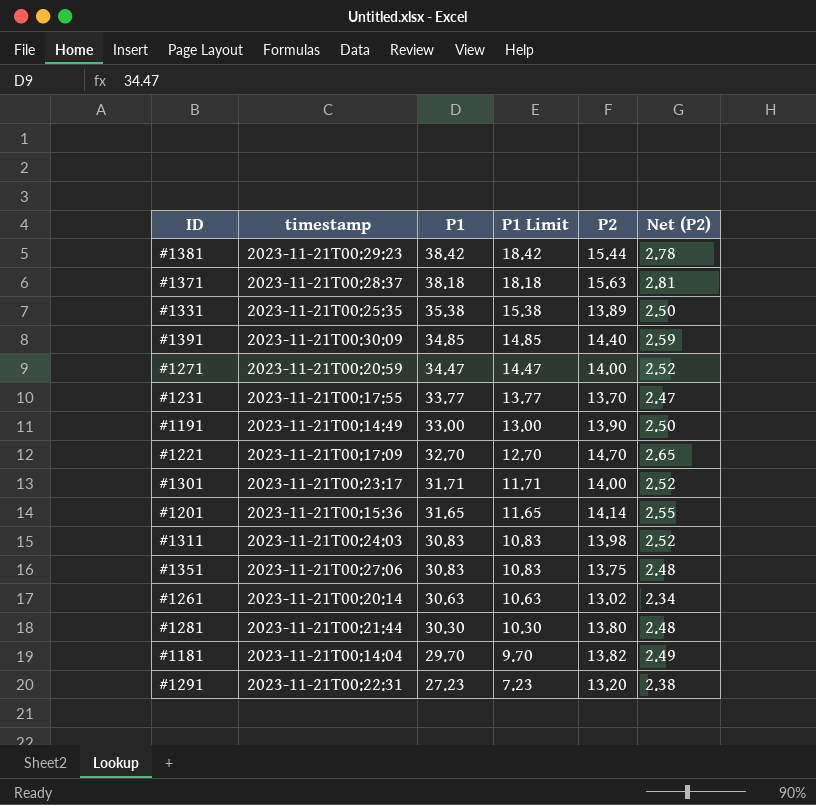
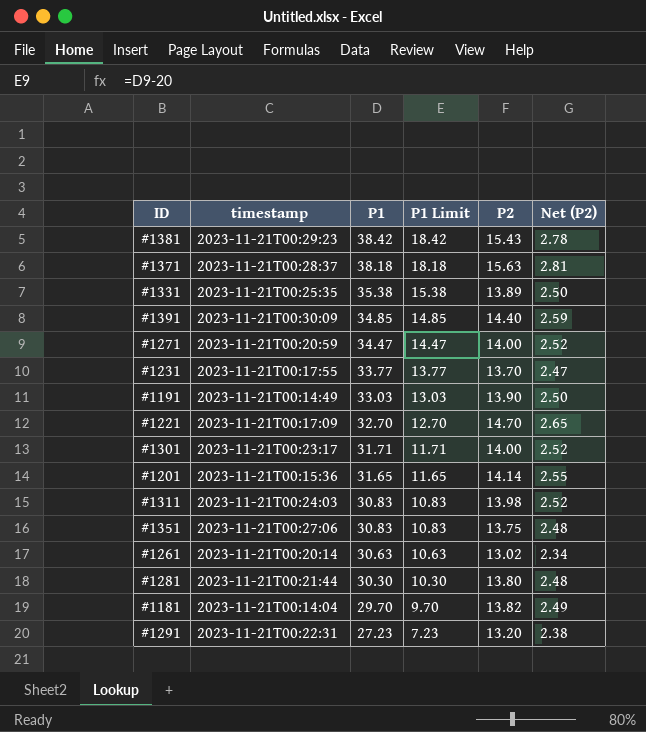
#1381 | P2: 15.44 -> 15.43
#1191 | P1: 33.00 -> 33.03
#1191 | P1 Limit: 13.00 -> 13.03

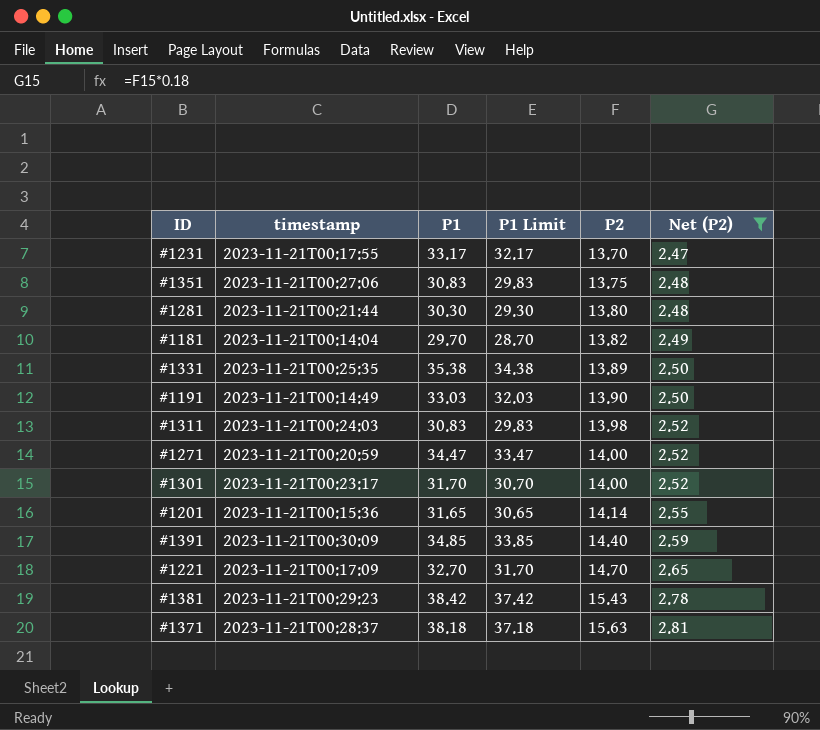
filter: none -> Net (P2) >= 2.47
row order: P1 descending -> P2 ascending
column P1 Limit | formula: [P1] - 20 -> [P1] - 1
#1231 | P1: 33.77 -> 33.17
#1301 | P1: 31.71 -> 31.70

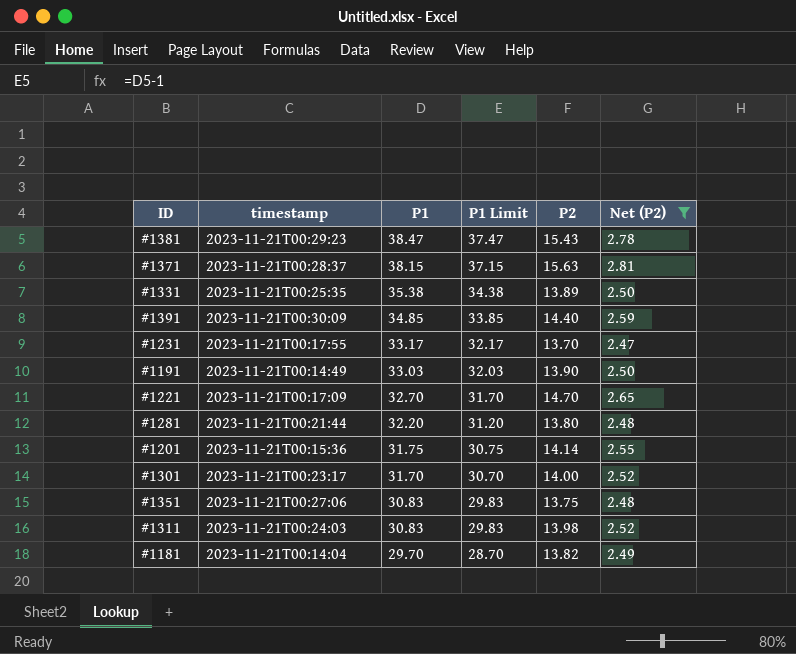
row order: P2 ascending -> P1 descending
row #1271: 2023-11-21T00:20:59 | 34.47 | 33.47 | 14.00 | 2.52 -> none
#1381 | P1: 38.42 -> 38.47
#1381 | P1 Limit: 37.42 -> 37.47
#1371 | P1: 38.18 -> 38.15
#1371 | P1 Limit: 37.18 -> 37.15
#1281 | P1: 30.30 -> 32.20
#1281 | P1 Limit: 29.30 -> 31.20
#1201 | P1: 31.65 -> 31.75
#1201 | P1 Limit: 30.65 -> 30.75

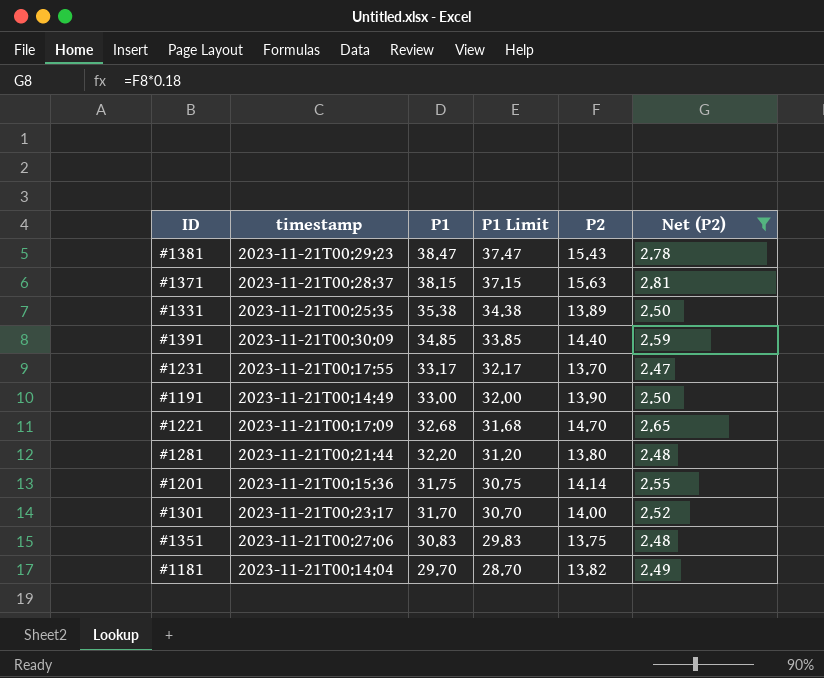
row #1311: 2023-11-21T00:24:03 | 30.83 | 29.83 | 13.98 | 2.52 -> none
#1191 | P1: 33.03 -> 33.00
#1191 | P1 Limit: 32.03 -> 32.00
#1221 | P1: 32.70 -> 32.68
#1221 | P1 Limit: 31.70 -> 31.68

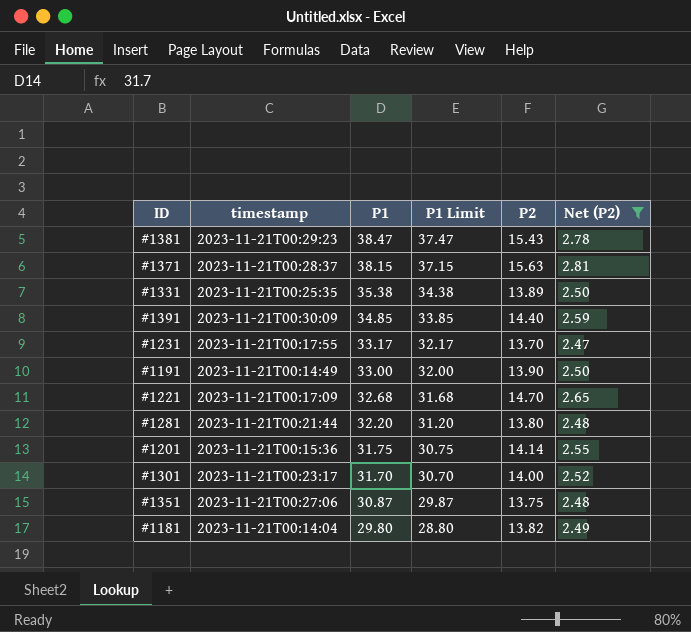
#1351 | P1: 30.83 -> 30.87
#1351 | P1 Limit: 29.83 -> 29.87
#1181 | P1: 29.70 -> 29.80
#1181 | P1 Limit: 28.70 -> 28.80

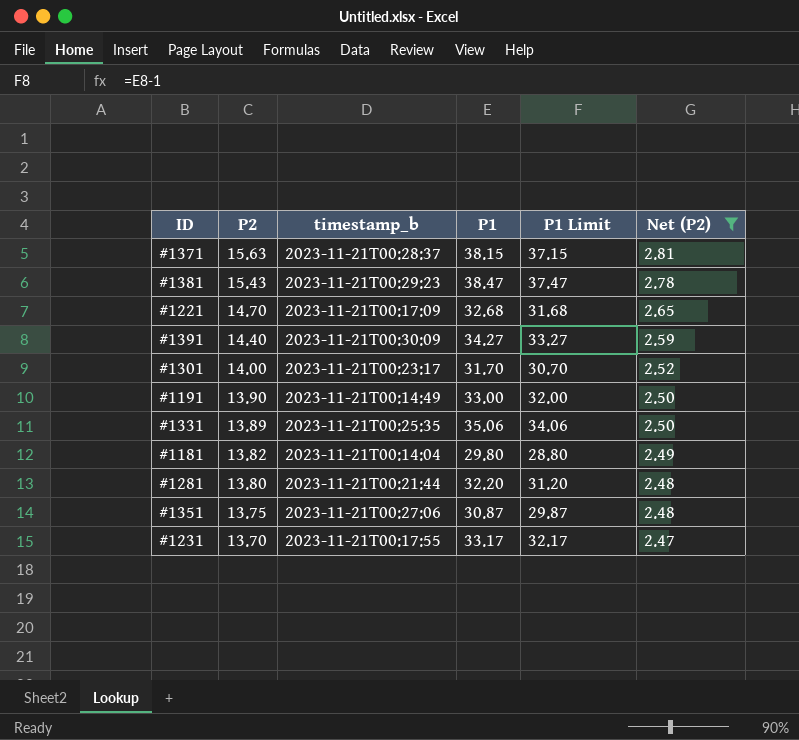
row order: P1 descending -> P2 descending
column P2 | position: 5 -> 2
column name: timestamp -> timestamp_b
row #1201: 2023-11-21T00:15:36 | 31.75 | 30.75 | 14.14 | 2.55 -> none
#1391 | P1: 34.85 -> 34.27
#1391 | P1 Limit: 33.85 -> 33.27
#1331 | P1: 35.38 -> 35.06
#1331 | P1 Limit: 34.38 -> 34.06

